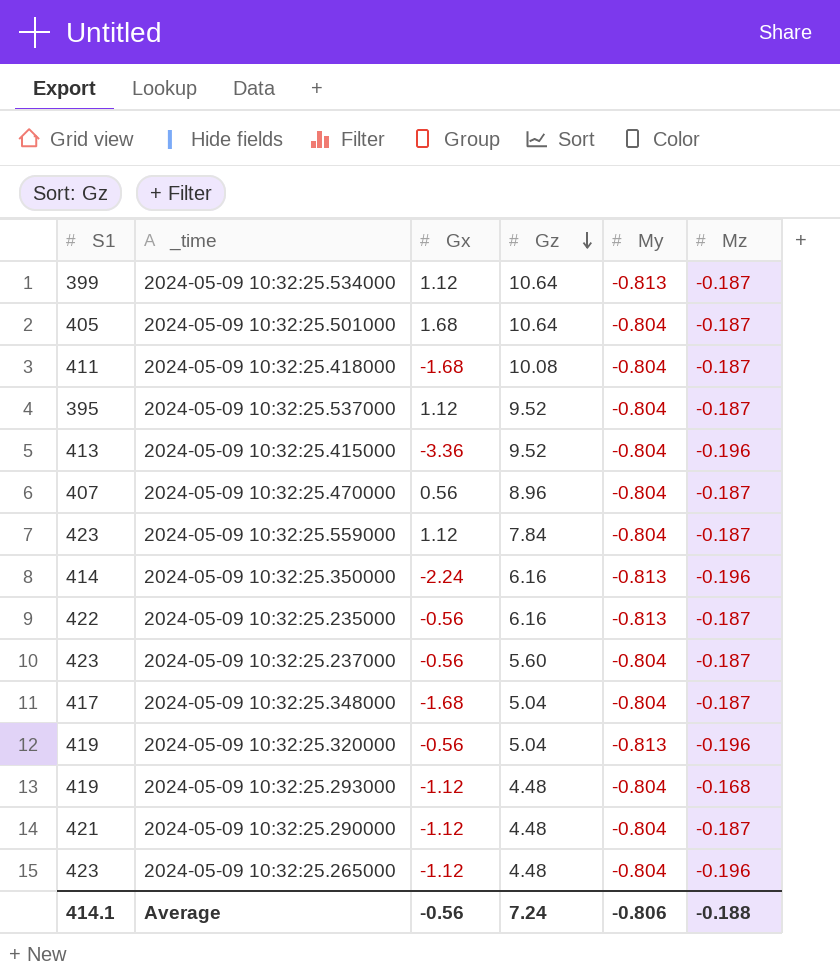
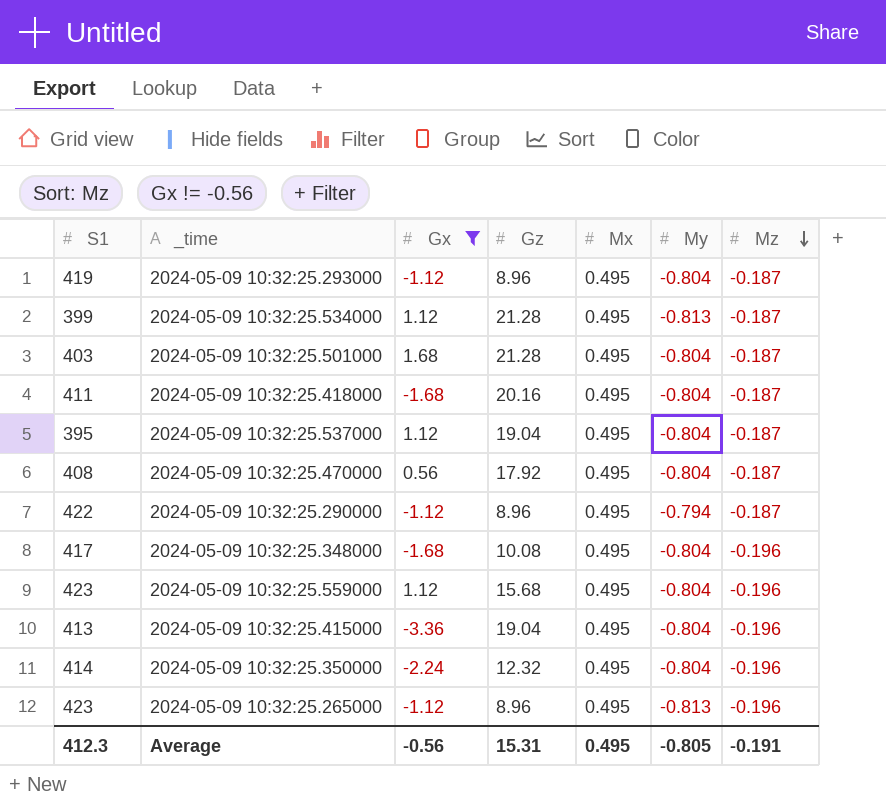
filter: none -> Gx != -0.56
row order: Gz descending -> Mz descending
column Mx | position: none -> 5
2024-05-09 10:32:25.293000 | Gz: 4.48 -> 8.96
2024-05-09 10:32:25.293000 | Mz: -0.168 -> -0.187
2024-05-09 10:32:25.534000 | Gz: 10.64 -> 21.28
2024-05-09 10:32:25.501000 | S1: 405 -> 403
2024-05-09 10:32:25.501000 | Gz: 10.64 -> 21.28
2024-05-09 10:32:25.418000 | Gz: 10.08 -> 20.16
2024-05-09 10:32:25.537000 | Gz: 9.52 -> 19.04
2024-05-09 10:32:25.470000 | S1: 407 -> 408
2024-05-09 10:32:25.470000 | Gz: 8.96 -> 17.92
2024-05-09 10:32:25.290000 | S1: 421 -> 422
2024-05-09 10:32:25.290000 | Gz: 4.48 -> 8.96
2024-05-09 10:32:25.290000 | My: -0.804 -> -0.794
2024-05-09 10:32:25.348000 | Gz: 5.04 -> 10.08
2024-05-09 10:32:25.348000 | Mz: -0.187 -> -0.196
2024-05-09 10:32:25.559000 | Gz: 7.84 -> 15.68
2024-05-09 10:32:25.559000 | Mz: -0.187 -> -0.196
2024-05-09 10:32:25.415000 | Gz: 9.52 -> 19.04
2024-05-09 10:32:25.350000 | Gz: 6.16 -> 12.32
2024-05-09 10:32:25.350000 | My: -0.813 -> -0.804
2024-05-09 10:32:25.265000 | Gz: 4.48 -> 8.96
2024-05-09 10:32:25.265000 | My: -0.804 -> -0.813
Average | S1: 414.1 -> 412.3
Average | Gz: 7.24 -> 15.31
Average | My: -0.806 -> -0.805
Average | Mz: -0.188 -> -0.191

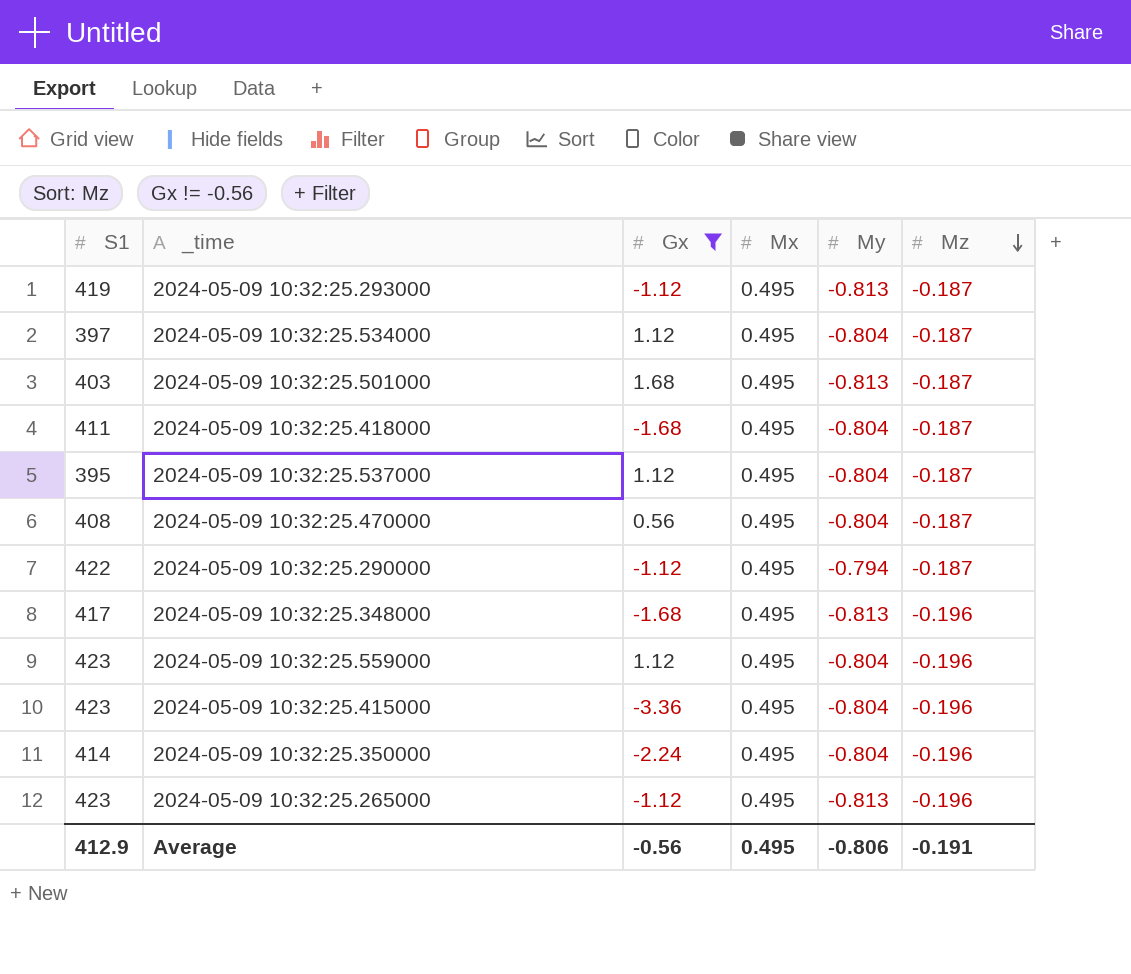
column Gz | position: 4 -> none
2024-05-09 10:32:25.293000 | My: -0.804 -> -0.813
2024-05-09 10:32:25.534000 | S1: 399 -> 397
2024-05-09 10:32:25.534000 | My: -0.813 -> -0.804
2024-05-09 10:32:25.501000 | My: -0.804 -> -0.813
2024-05-09 10:32:25.348000 | My: -0.804 -> -0.813
2024-05-09 10:32:25.415000 | S1: 413 -> 423
Average | S1: 412.3 -> 412.9
Average | My: -0.805 -> -0.806

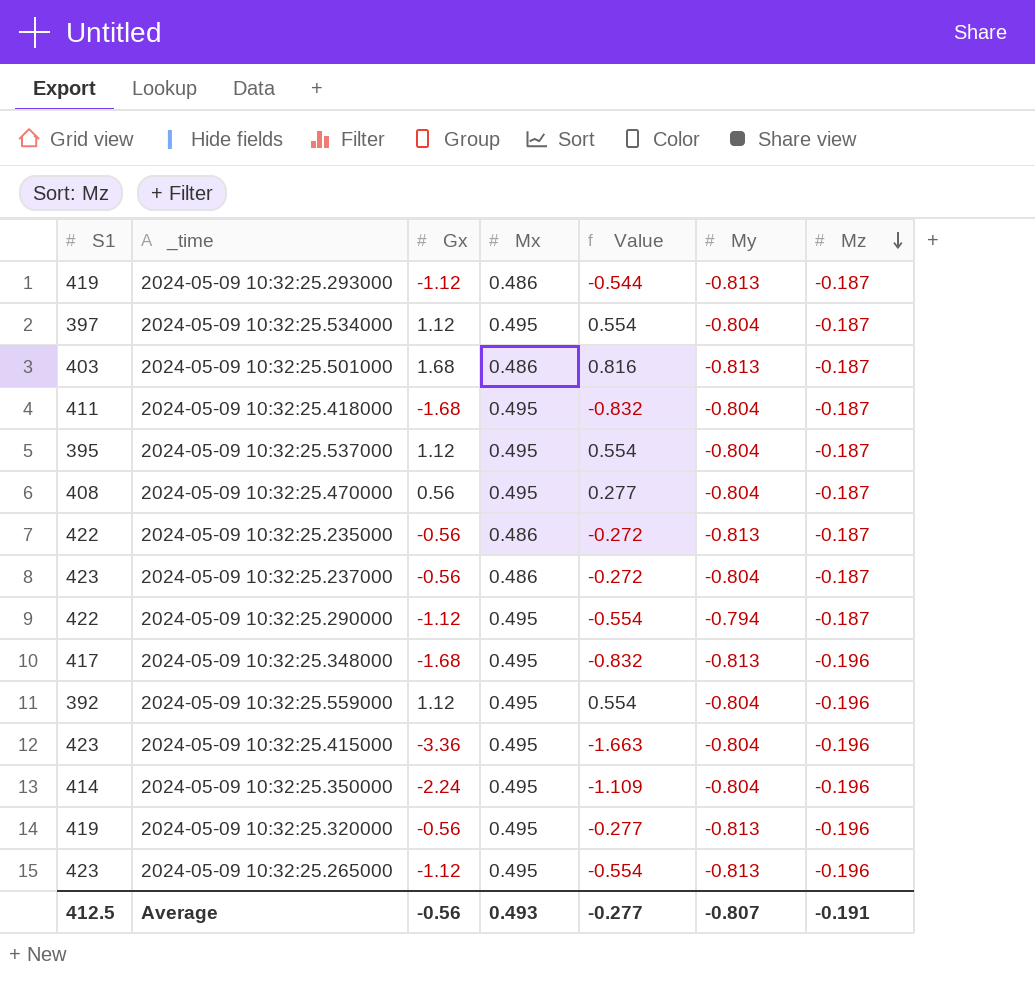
filter: Gx != -0.56 -> none
column Value | formula: none -> [Gx] * [Mx]
2024-05-09 10:32:25.293000 | Mx: 0.495 -> 0.486
2024-05-09 10:32:25.501000 | Mx: 0.495 -> 0.486
2024-05-09 10:32:25.559000 | S1: 423 -> 392
Average | S1: 412.9 -> 412.5
Average | Mx: 0.495 -> 0.493
Average | My: -0.806 -> -0.807

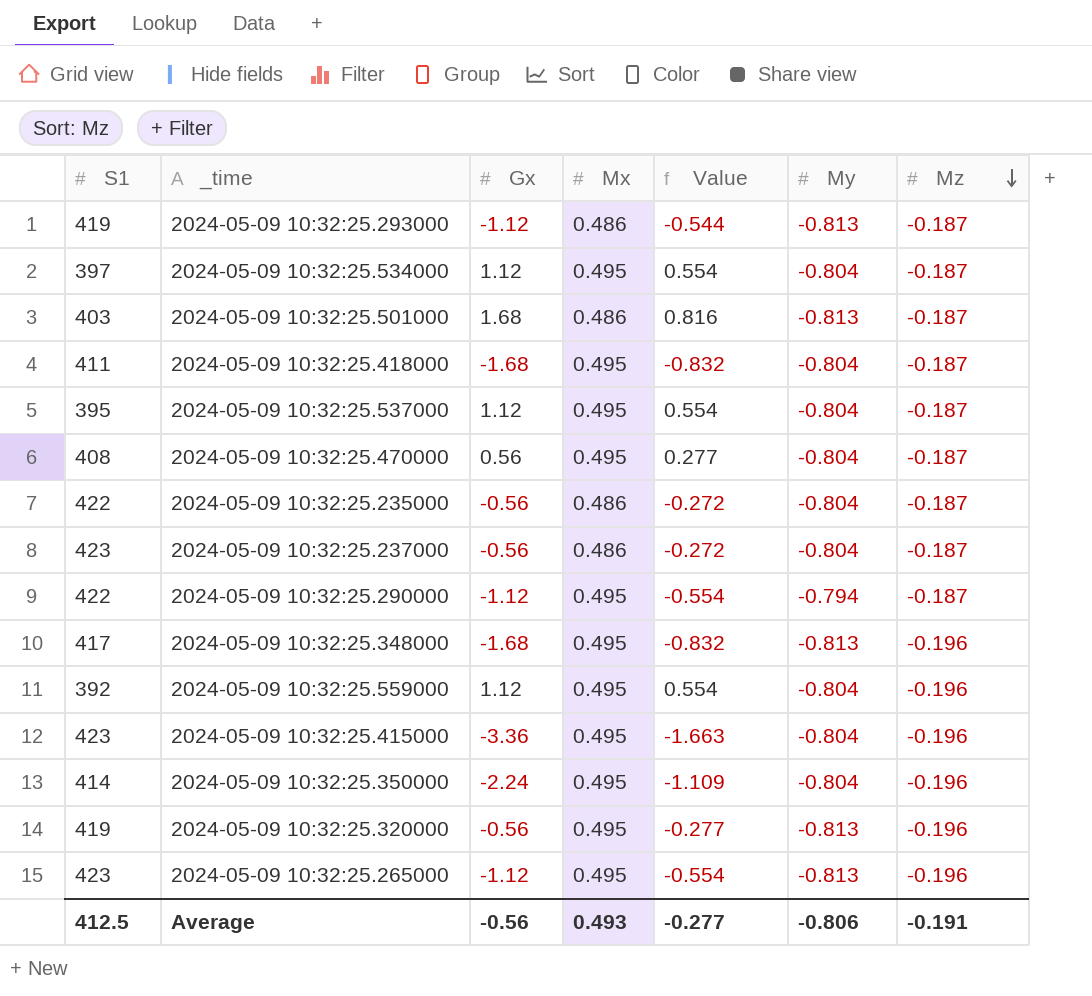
2024-05-09 10:32:25.235000 | My: -0.813 -> -0.804
Average | My: -0.807 -> -0.806

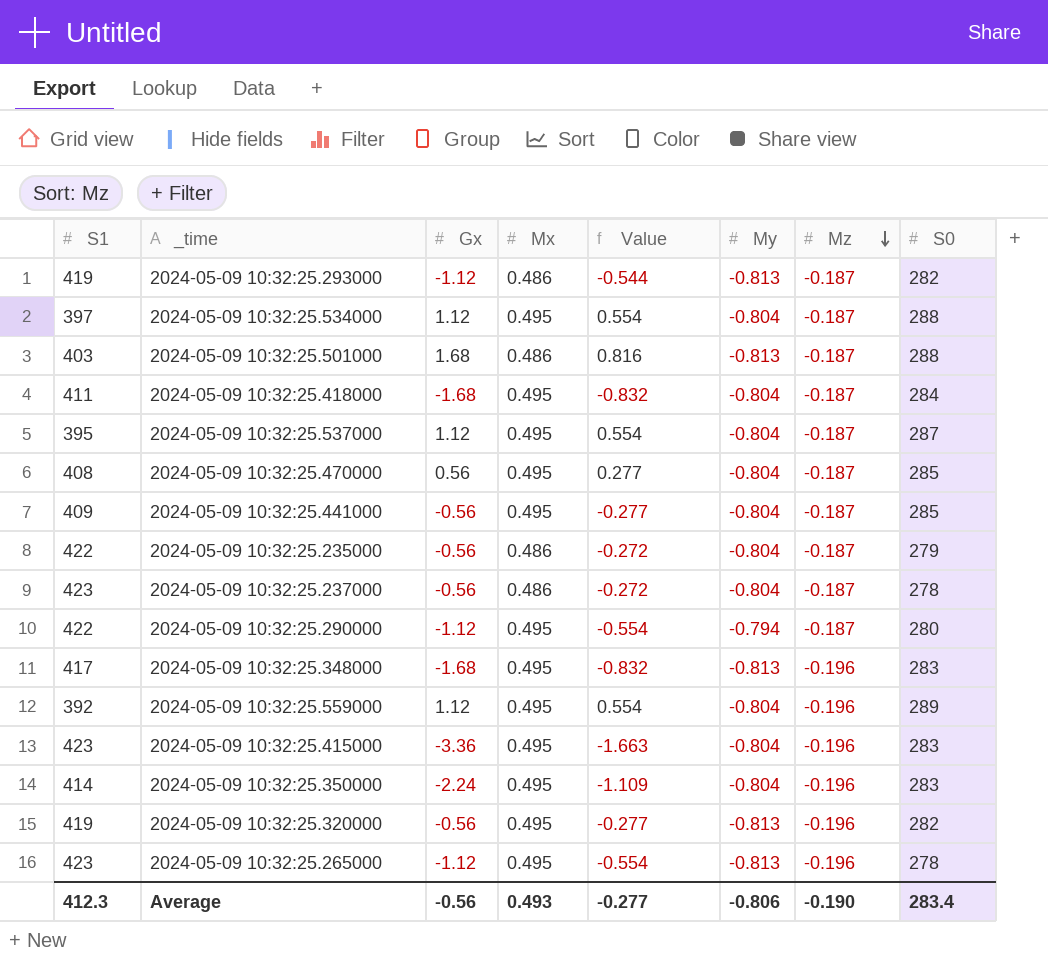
column S0 | position: none -> 8
row 2024-05-09 10:32:25.441000: none -> 409 | -0.56 | 0.495 | -0.277 | -0.804 | -0.187 | 285
Average | S1: 412.5 -> 412.3
Average | Mz: -0.191 -> -0.190

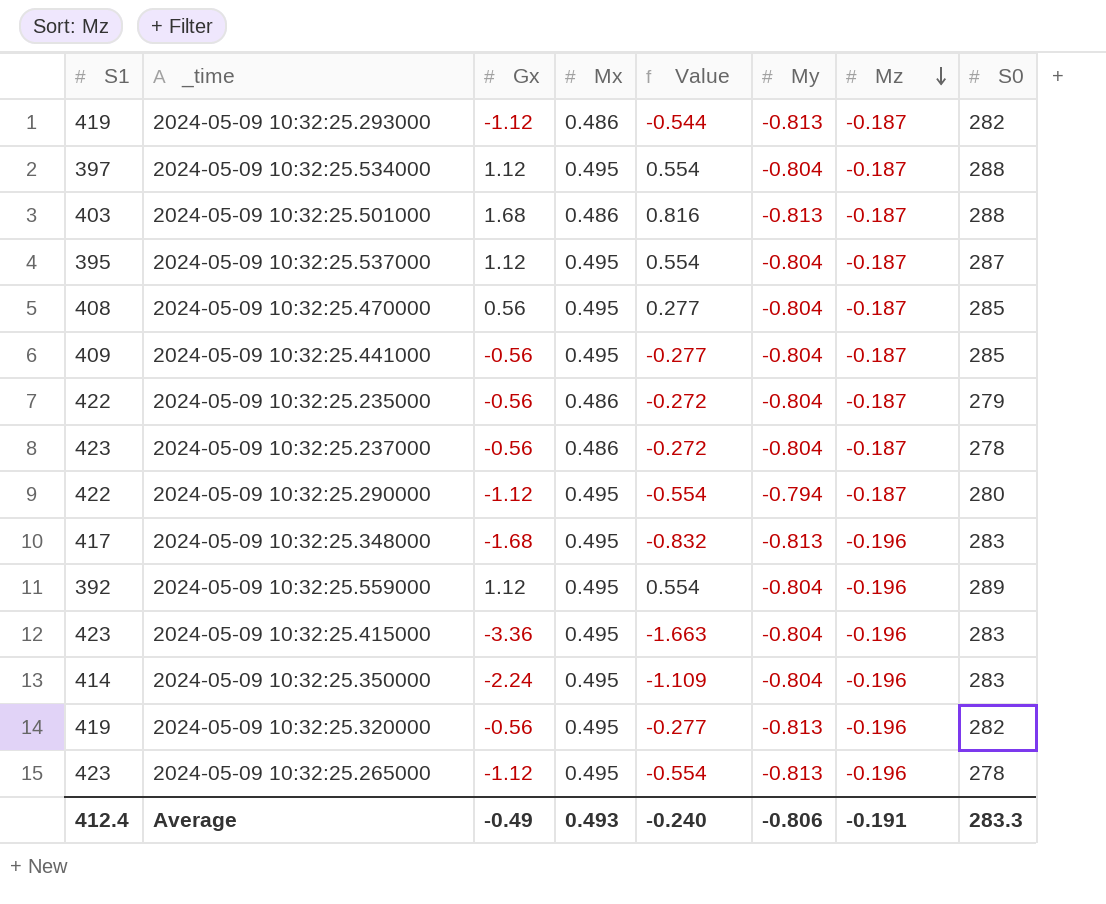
row 2024-05-09 10:32:25.418000: 411 | -1.68 | 0.495 | -0.832 | -0.804 | -0.187 | 284 -> none
Average | S1: 412.3 -> 412.4
Average | Gx: -0.56 -> -0.49
Average | Value: -0.277 -> -0.240
Average | Mz: -0.190 -> -0.191
Average | S0: 283.4 -> 283.3

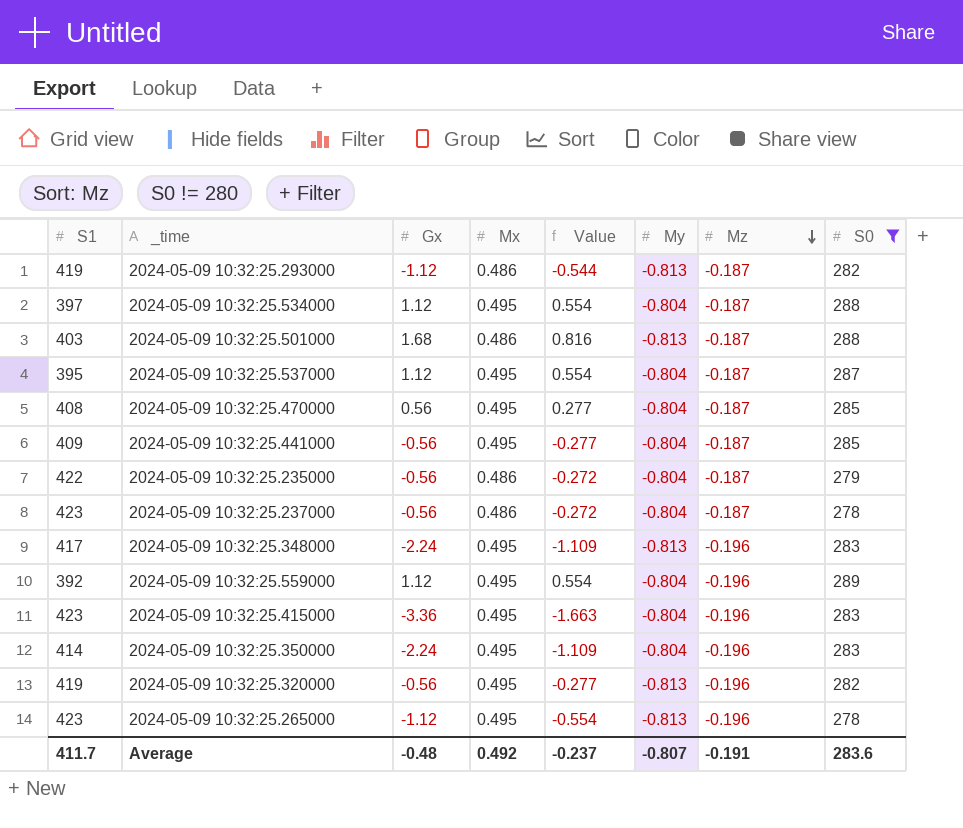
filter: none -> S0 != 280
2024-05-09 10:32:25.348000 | Gx: -1.68 -> -2.24
2024-05-09 10:32:25.348000 | Value: -0.832 -> -1.109
Average | S1: 412.4 -> 411.7
Average | Gx: -0.49 -> -0.48
Average | Mx: 0.493 -> 0.492
Average | Value: -0.240 -> -0.237
Average | My: -0.806 -> -0.807
Average | S0: 283.3 -> 283.6

